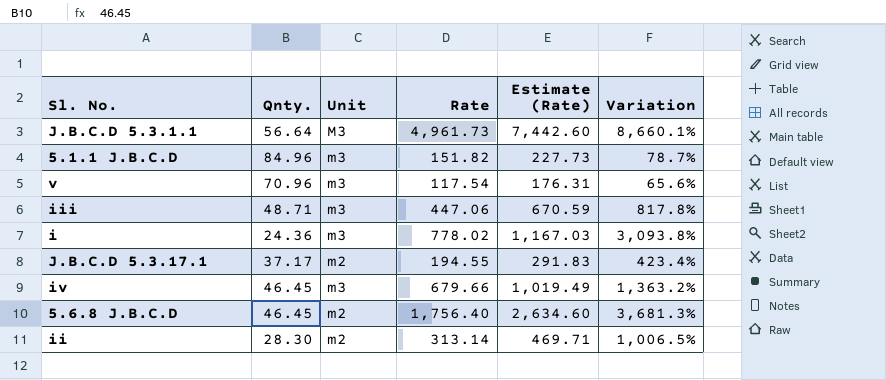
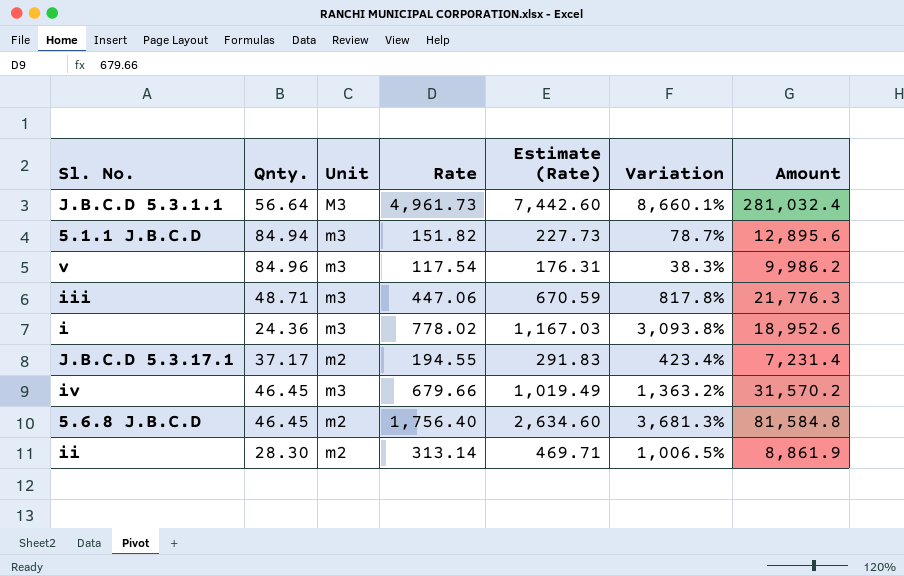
column Amount | formula: none -> [Qnty.] * [Rate]
5.1.1 J.B.C.D | Qnty.: 84.96 -> 84.94
v | Qnty.: 70.96 -> 84.96
v | Variation: 65.6% -> 38.3%

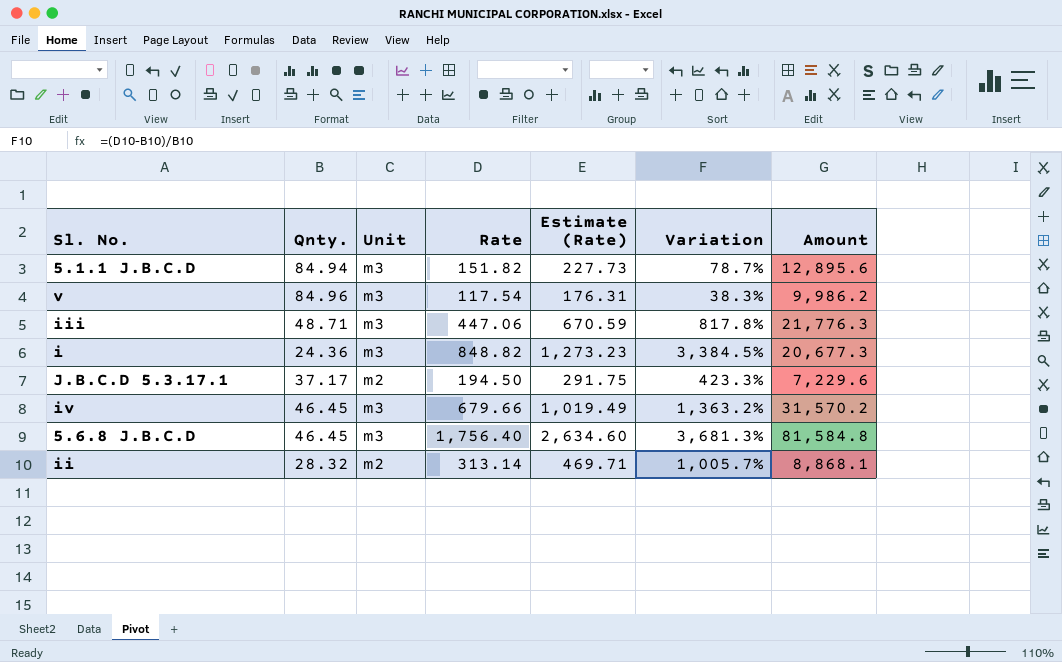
row J.B.C.D 5.3.1.1: 56.64 | M3 | 4,961.73 | 7,442.60 | 8,660.1% | 281,032.4 -> none
i | Rate: 778.02 -> 848.82
i | Estimate (Rate): 1,167.03 -> 1,273.23
i | Variation: 3,093.8% -> 3,384.5%
i | Amount: 18,952.6 -> 20,677.3
J.B.C.D 5.3.17.1 | Rate: 194.55 -> 194.50
J.B.C.D 5.3.17.1 | Estimate (Rate): 291.83 -> 291.75
J.B.C.D 5.3.17.1 | Variation: 423.4% -> 423.3%
J.B.C.D 5.3.17.1 | Amount: 7,231.4 -> 7,229.6
5.6.8 J.B.C.D | Unit: m2 -> m3
ii | Qnty.: 28.30 -> 28.32
ii | Variation: 1,006.5% -> 1,005.7%
ii | Amount: 8,861.9 -> 8,868.1

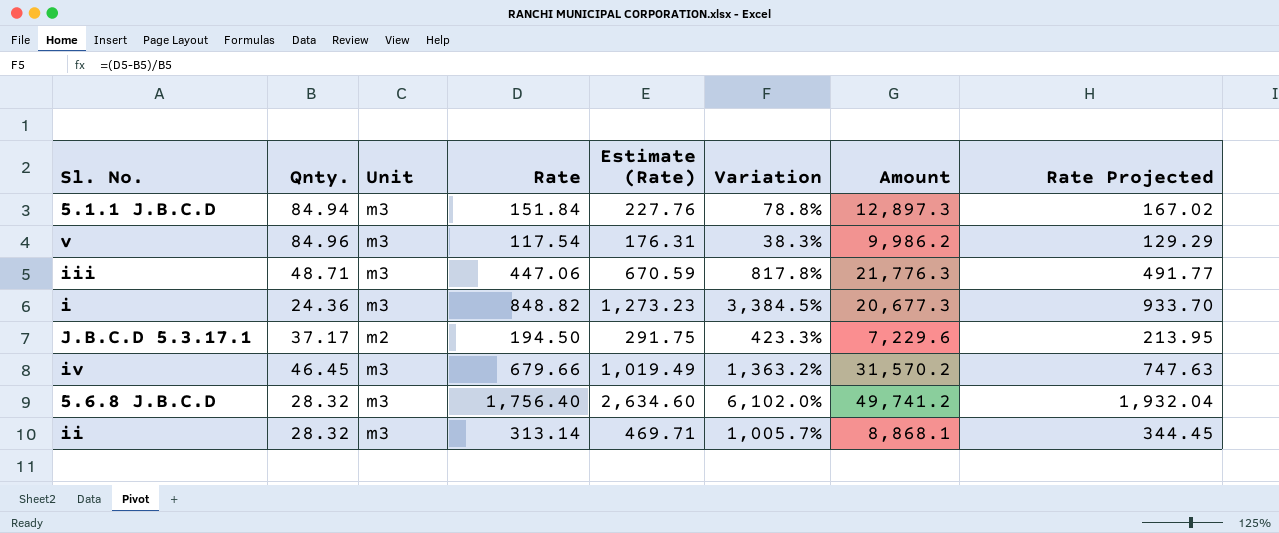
column Rate Projected | formula: none -> [Rate] * 1.1
5.1.1 J.B.C.D | Rate: 151.82 -> 151.84
5.1.1 J.B.C.D | Estimate (Rate): 227.73 -> 227.76
5.1.1 J.B.C.D | Variation: 78.7% -> 78.8%
5.1.1 J.B.C.D | Amount: 12,895.6 -> 12,897.3
5.6.8 J.B.C.D | Qnty.: 46.45 -> 28.32
5.6.8 J.B.C.D | Variation: 3,681.3% -> 6,102.0%
5.6.8 J.B.C.D | Amount: 81,584.8 -> 49,741.2
ii | Unit: m2 -> m3

